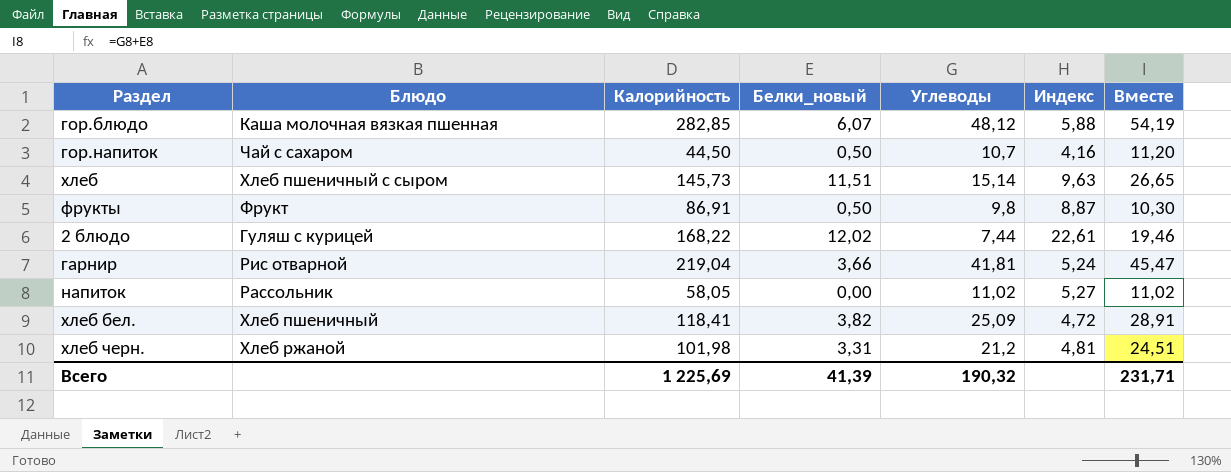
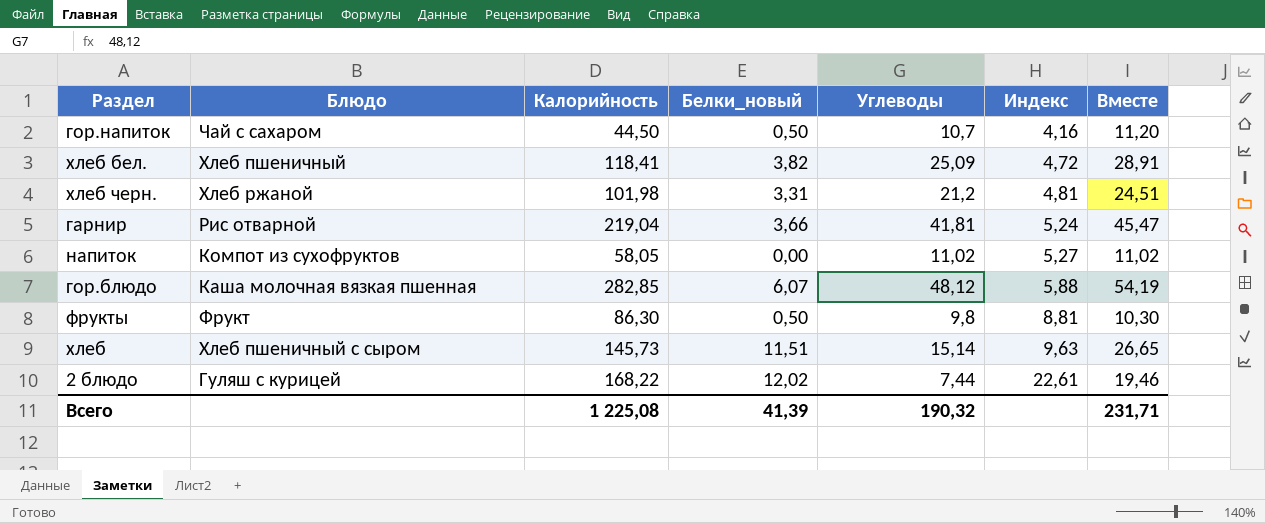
row order: none -> Индекс ascending
напиток | Блюдо: Рассольник -> Компот из сухофруктов
фрукты | Калорийность: 86,91 -> 86,30
фрукты | Индекс: 8,87 -> 8,81
Всего | Калорийность: 1 225,69 -> 1 225,08

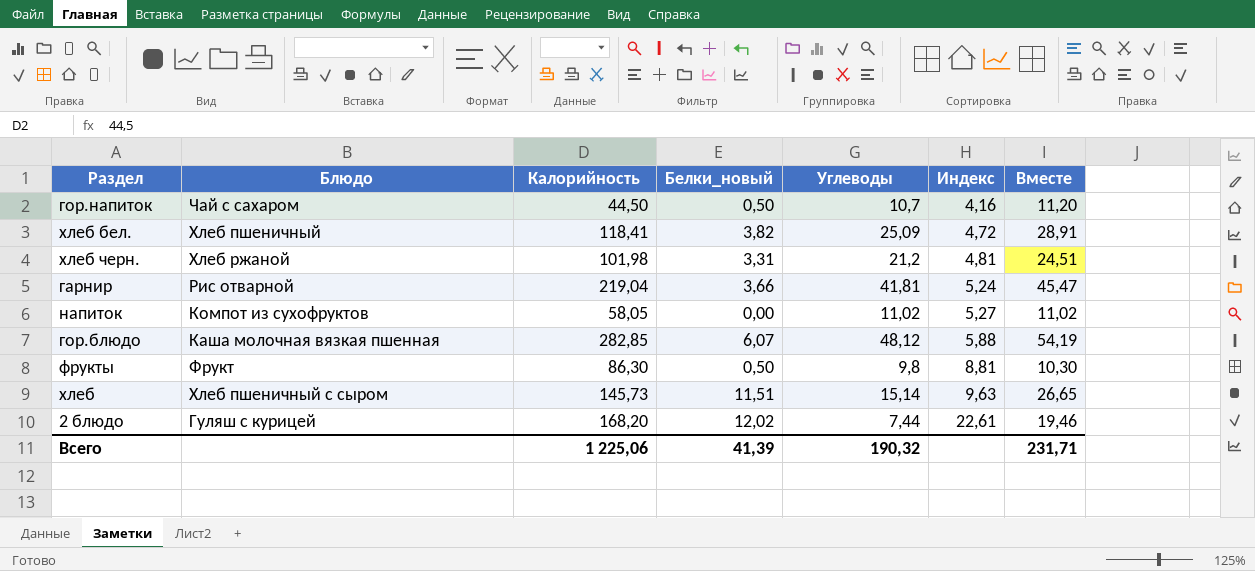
2 блюдо | Калорийность: 168,22 -> 168,20
Всего | Калорийность: 1 225,08 -> 1 225,06

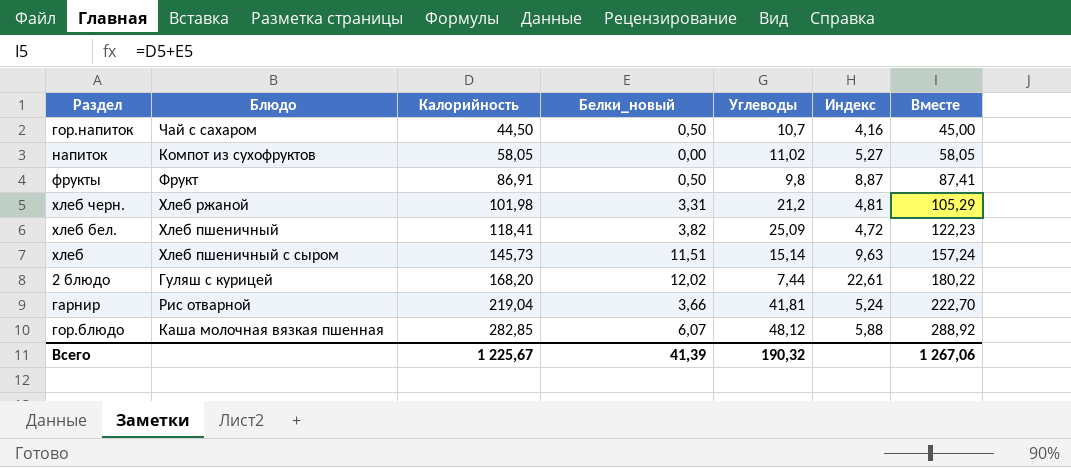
row order: Индекс ascending -> Калорийность ascending
column Вместе | formula: [Белки_новый] + [Углеводы] -> [Калорийность] + [Белки_новый]
фрукты | Калорийность: 86,30 -> 86,91
фрукты | Индекс: 8,81 -> 8,87
Всего | Калорийность: 1 225,06 -> 1 225,67
Всего | Вместе: 231,71 -> 1 267,06

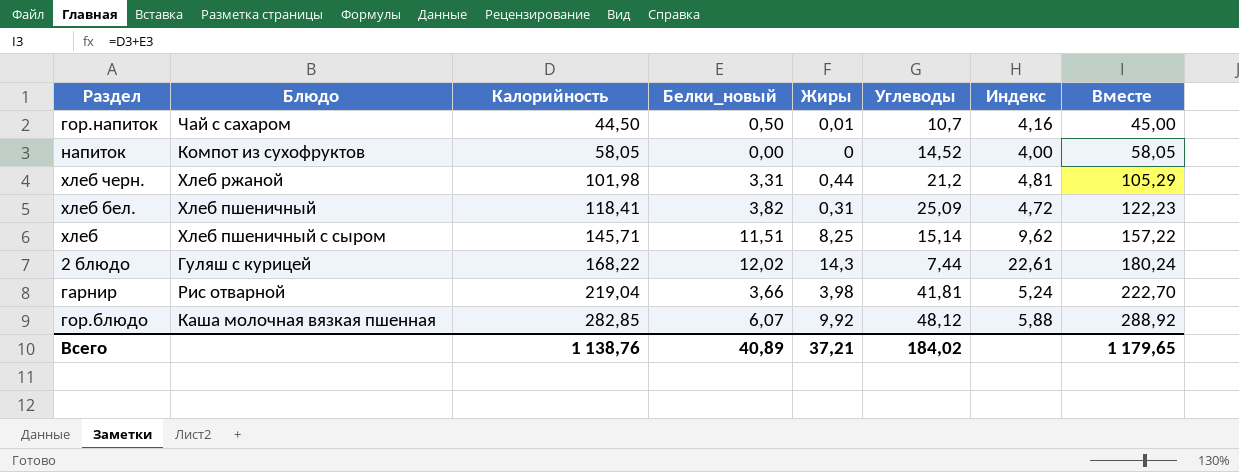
column Жиры | position: none -> 5
row фрукты: Фрукт | 86,91 | 0,50 | 9,8 | 8,87 | 87,41 -> none
напиток | Углеводы: 11,02 -> 14,52
напиток | Индекс: 5,27 -> 4,00
хлеб | Калорийность: 145,73 -> 145,71
хлеб | Индекс: 9,63 -> 9,62
хлеб | Вместе: 157,24 -> 157,22
2 блюдо | Калорийность: 168,20 -> 168,22
2 блюдо | Вместе: 180,22 -> 180,24
Всего | Калорийность: 1 225,67 -> 1 138,76
Всего | Белки_новый: 41,39 -> 40,89
Всего | Углеводы: 190,32 -> 184,02
Всего | Вместе: 1 267,06 -> 1 179,65

